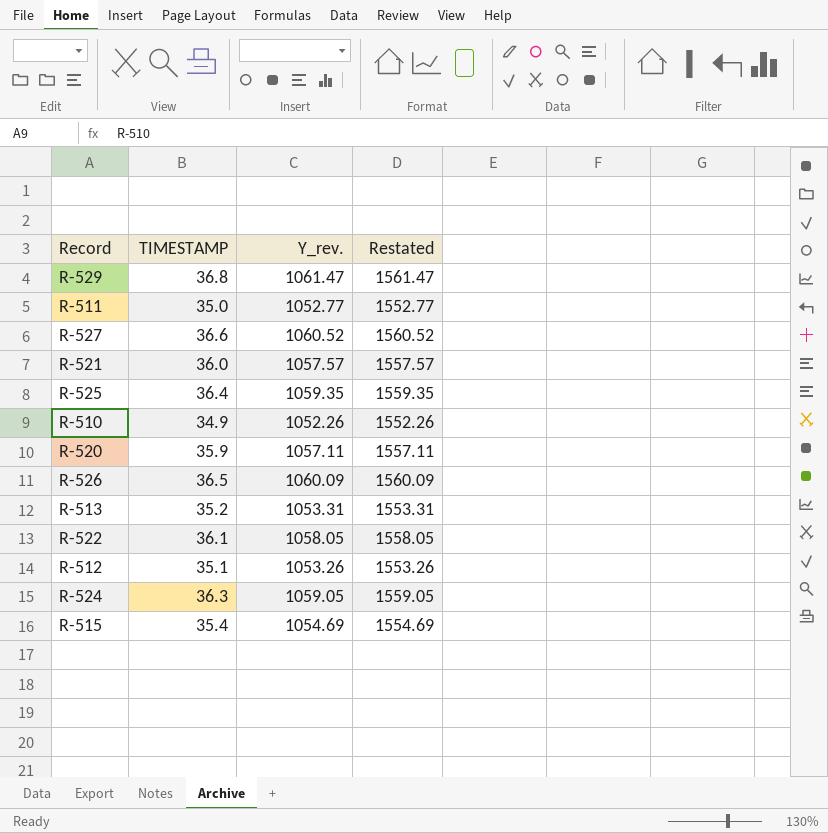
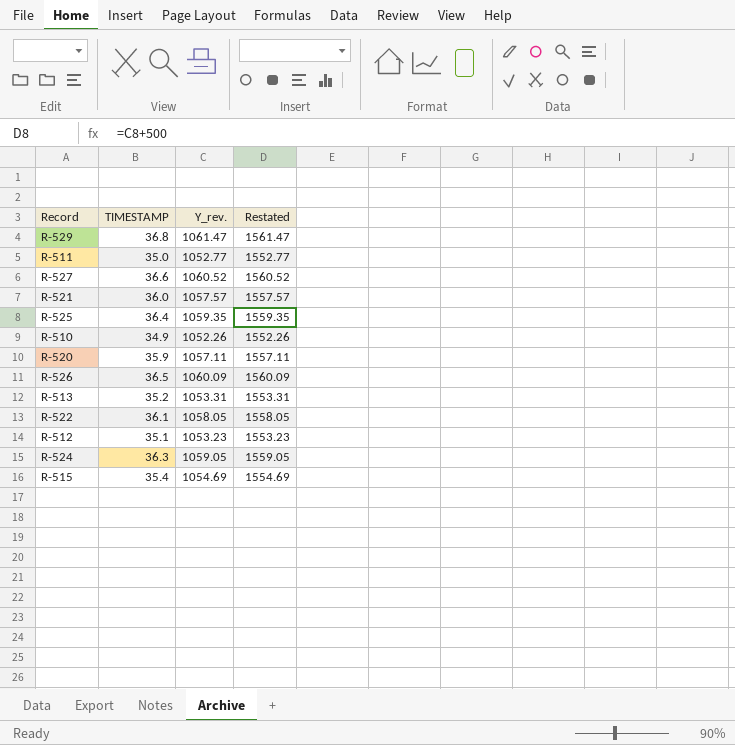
R-512 | Y_rev.: 1053.26 -> 1053.23
R-512 | Restated: 1553.26 -> 1553.23

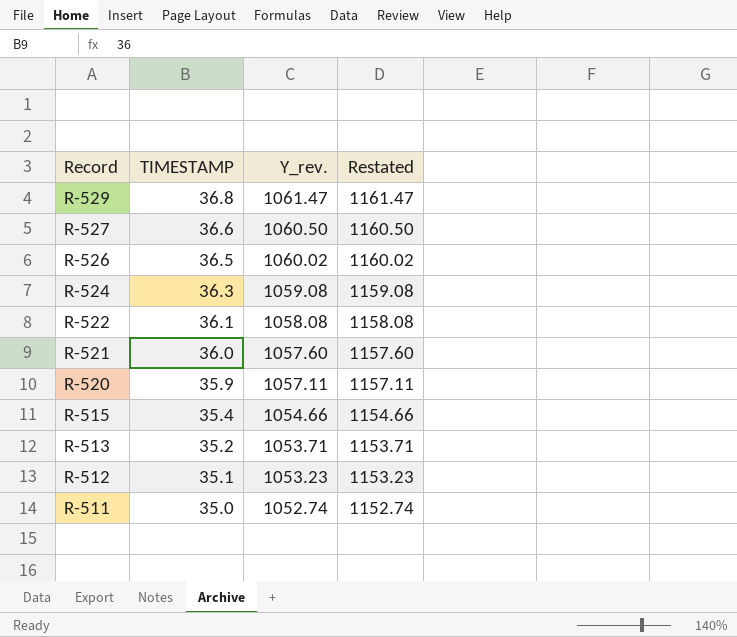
row order: none -> Record descending
column Restated | formula: [Y_rev.] + 500 -> [Y_rev.] + 100
row R-525: 36.4 | 1059.35 | 1559.35 -> none
row R-510: 34.9 | 1052.26 | 1552.26 -> none
R-527 | Y_rev.: 1060.52 -> 1060.50
R-526 | Y_rev.: 1060.09 -> 1060.02
R-524 | Y_rev.: 1059.05 -> 1059.08
R-522 | Y_rev.: 1058.05 -> 1058.08
R-521 | Y_rev.: 1057.57 -> 1057.60
R-515 | Y_rev.: 1054.69 -> 1054.66
R-513 | Y_rev.: 1053.31 -> 1053.71
R-511 | Y_rev.: 1052.77 -> 1052.74

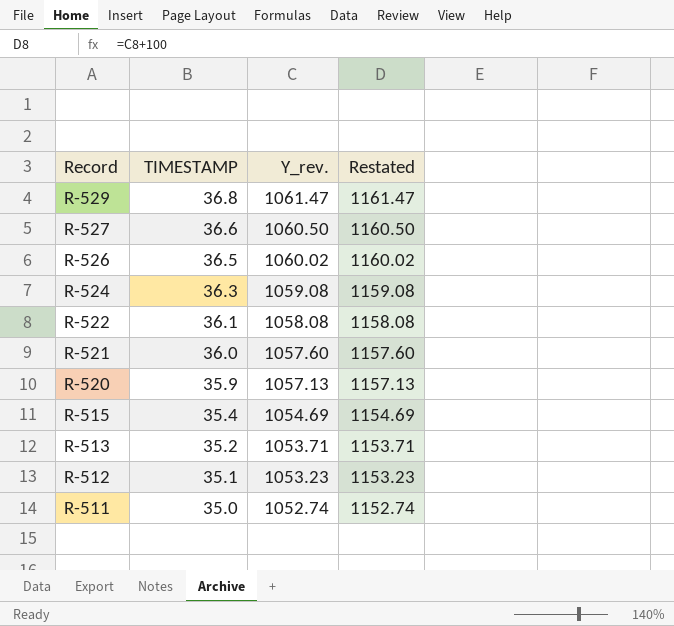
R-520 | Y_rev.: 1057.11 -> 1057.13
R-520 | Restated: 1157.11 -> 1157.13
R-515 | Y_rev.: 1054.66 -> 1054.69
R-515 | Restated: 1154.66 -> 1154.69

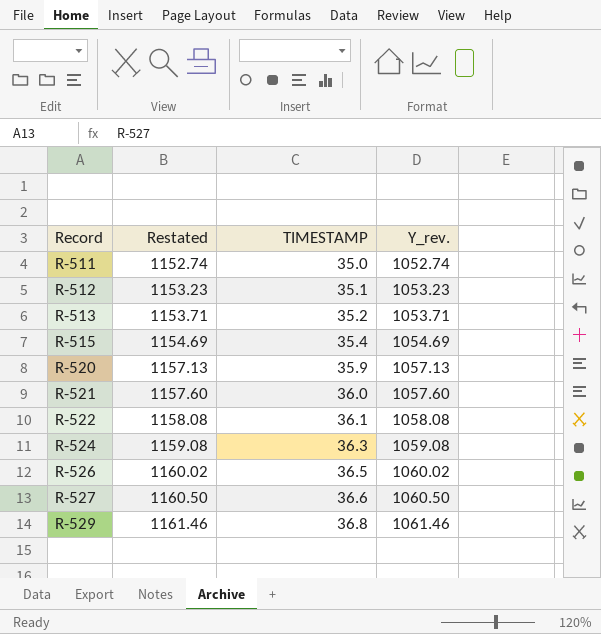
row order: Record descending -> Record ascending
column Restated | position: 4 -> 2
R-529 | Restated: 1161.47 -> 1161.46
R-529 | Y_rev.: 1061.47 -> 1061.46

